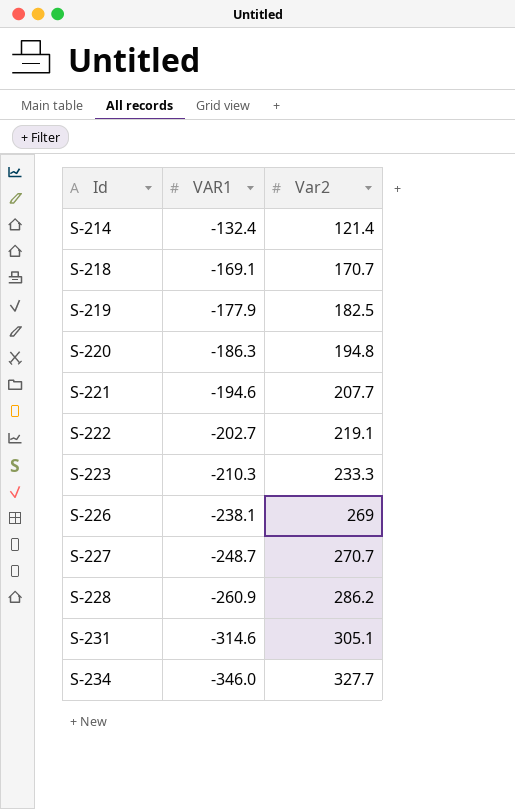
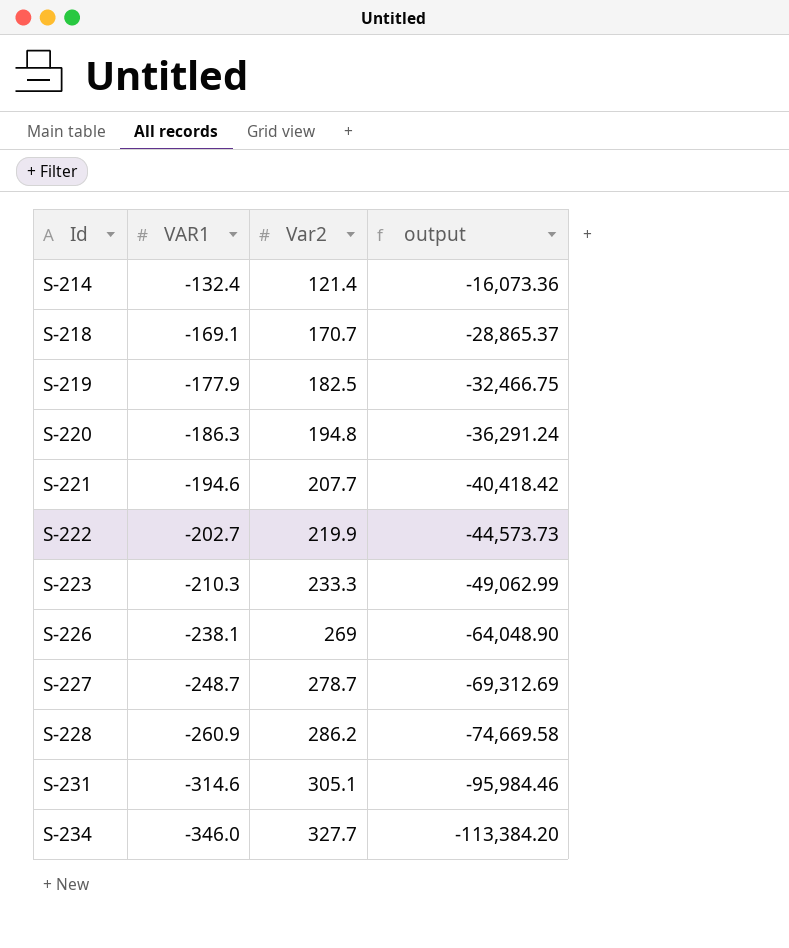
column output | formula: none -> [VAR1] * [Var2]
S-222 | Var2: 219.1 -> 219.9
S-227 | Var2: 270.7 -> 278.7

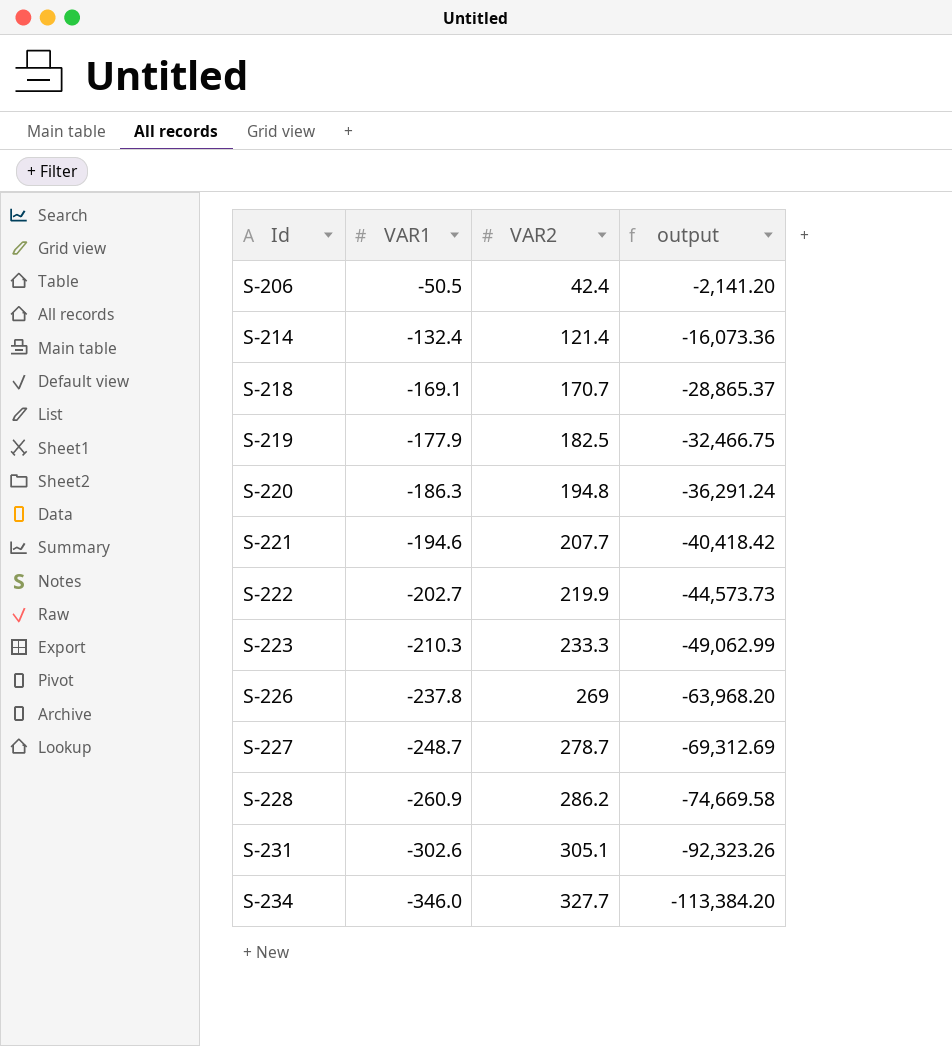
column name: Var2 -> VAR2
row S-206: none -> -50.5 | 42.4 | -2,141.20
S-226 | VAR1: -238.1 -> -237.8
S-226 | output: -64,048.90 -> -63,968.20
S-231 | VAR1: -314.6 -> -302.6
S-231 | output: -95,984.46 -> -92,323.26

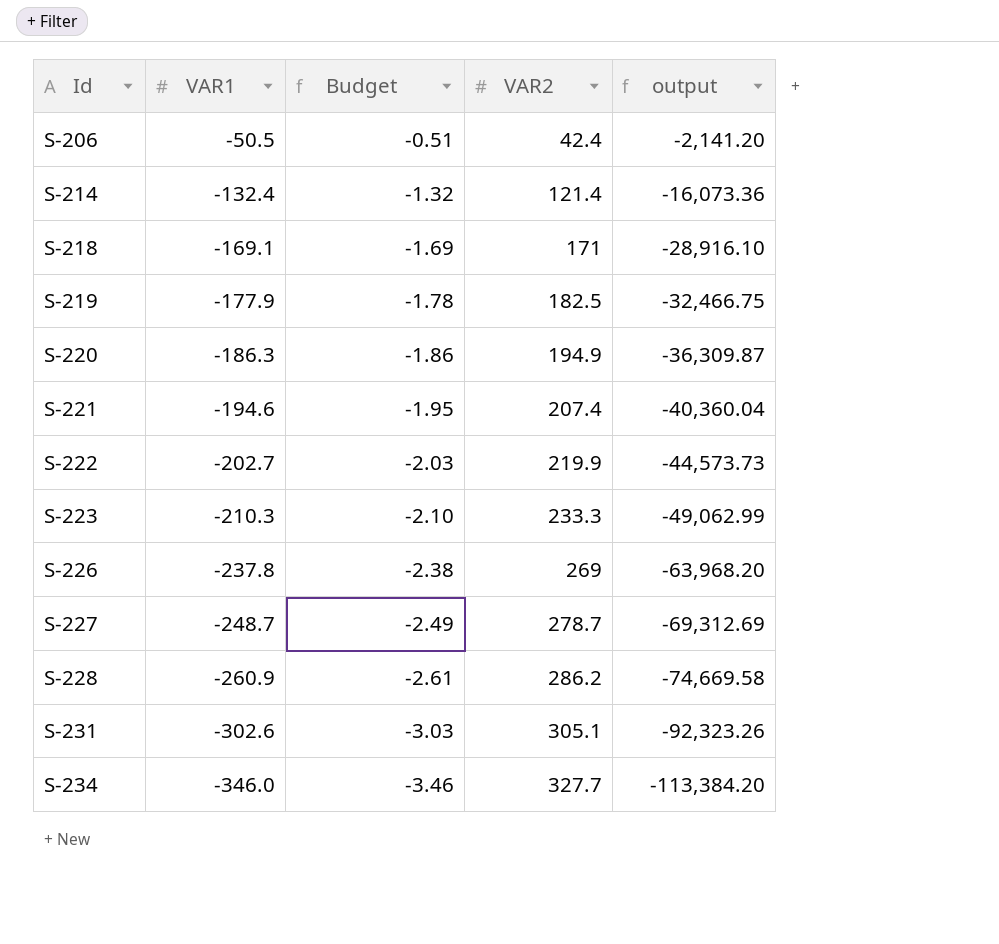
column Budget | formula: none -> [VAR1] * 0.01
S-218 | VAR2: 170.7 -> 171
S-218 | output: -28,865.37 -> -28,916.10
S-220 | VAR2: 194.8 -> 194.9
S-220 | output: -36,291.24 -> -36,309.87
S-221 | VAR2: 207.7 -> 207.4
S-221 | output: -40,418.42 -> -40,360.04

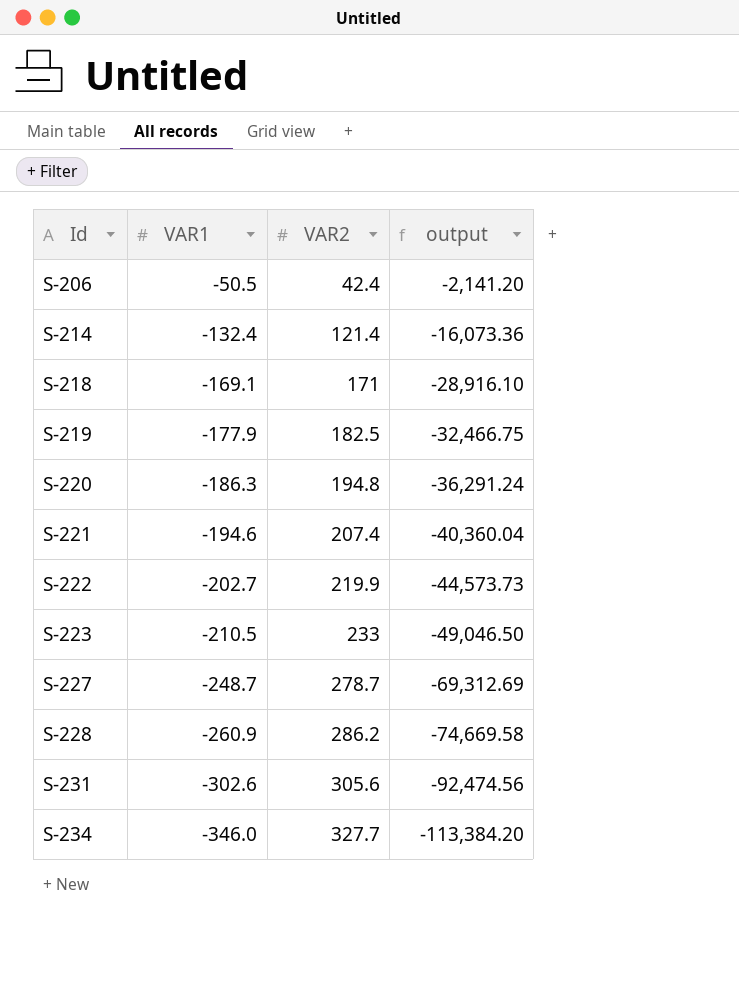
column Budget | formula: [VAR1] * 0.01 -> none
row S-226: -237.8 | -2.38 | 269 | -63,968.20 -> none
S-220 | VAR2: 194.9 -> 194.8
S-220 | output: -36,309.87 -> -36,291.24
S-223 | VAR1: -210.3 -> -210.5
S-223 | VAR2: 233.3 -> 233
S-223 | output: -49,062.99 -> -49,046.50
S-231 | VAR2: 305.1 -> 305.6
S-231 | output: -92,323.26 -> -92,474.56

